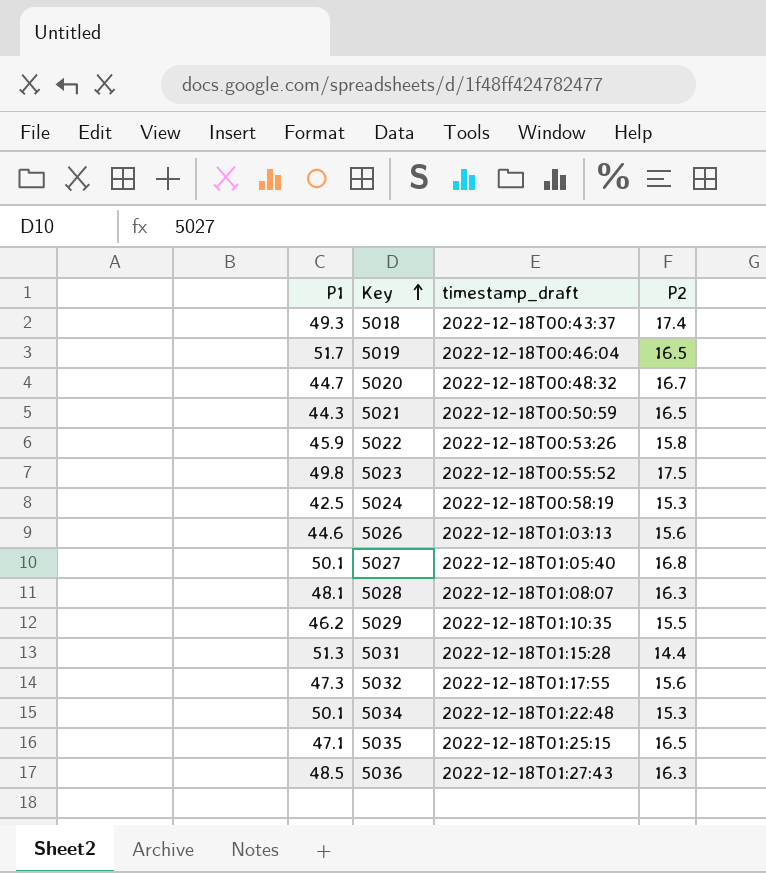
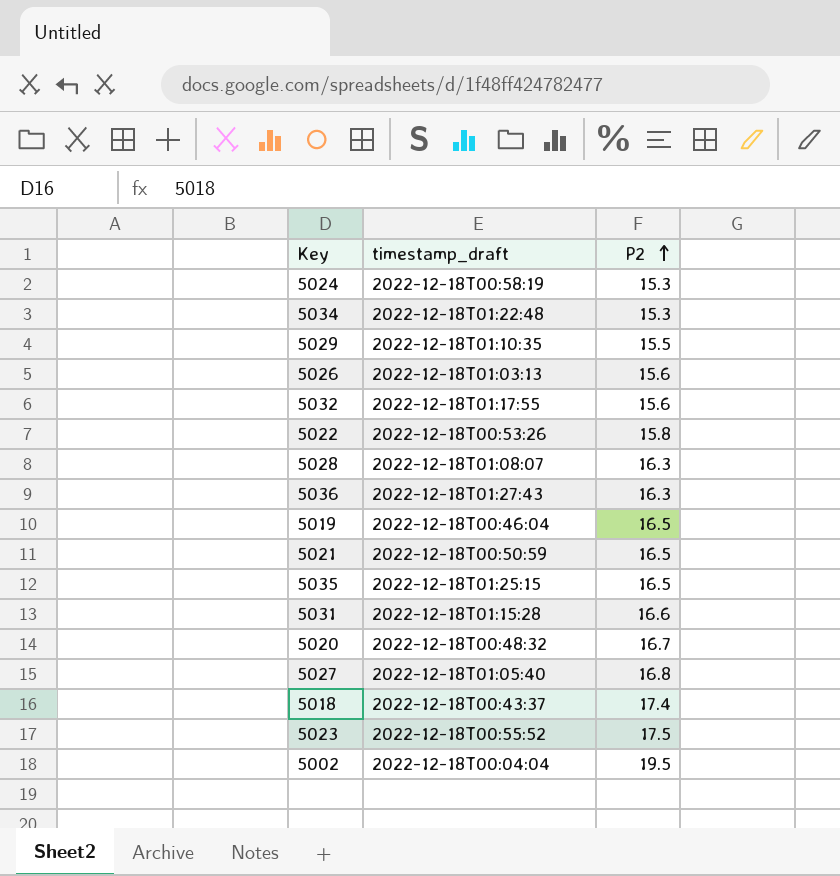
row order: Key ascending -> P2 ascending
column P1 | position: 1 -> none
5031 | P2: 14.4 -> 16.6
row 5002: none -> 2022-12-18T00:04:04 | 19.5

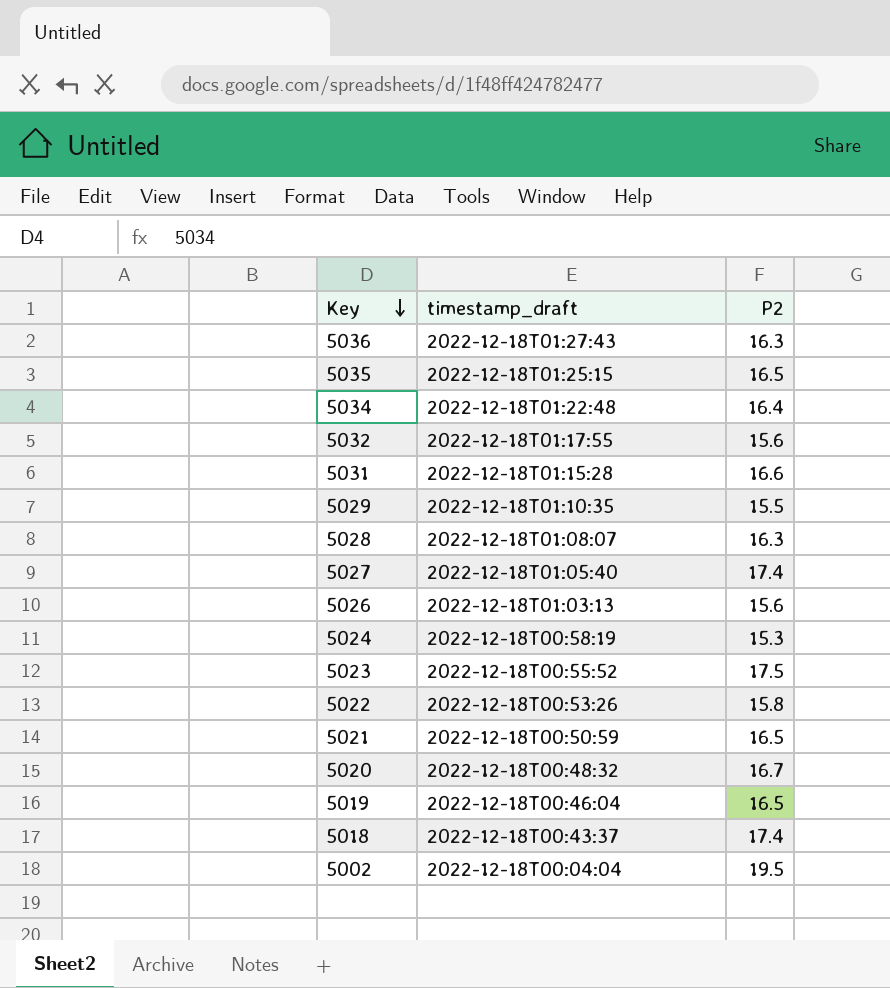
row order: P2 ascending -> Key descending
5034 | P2: 15.3 -> 16.4
5027 | P2: 16.8 -> 17.4

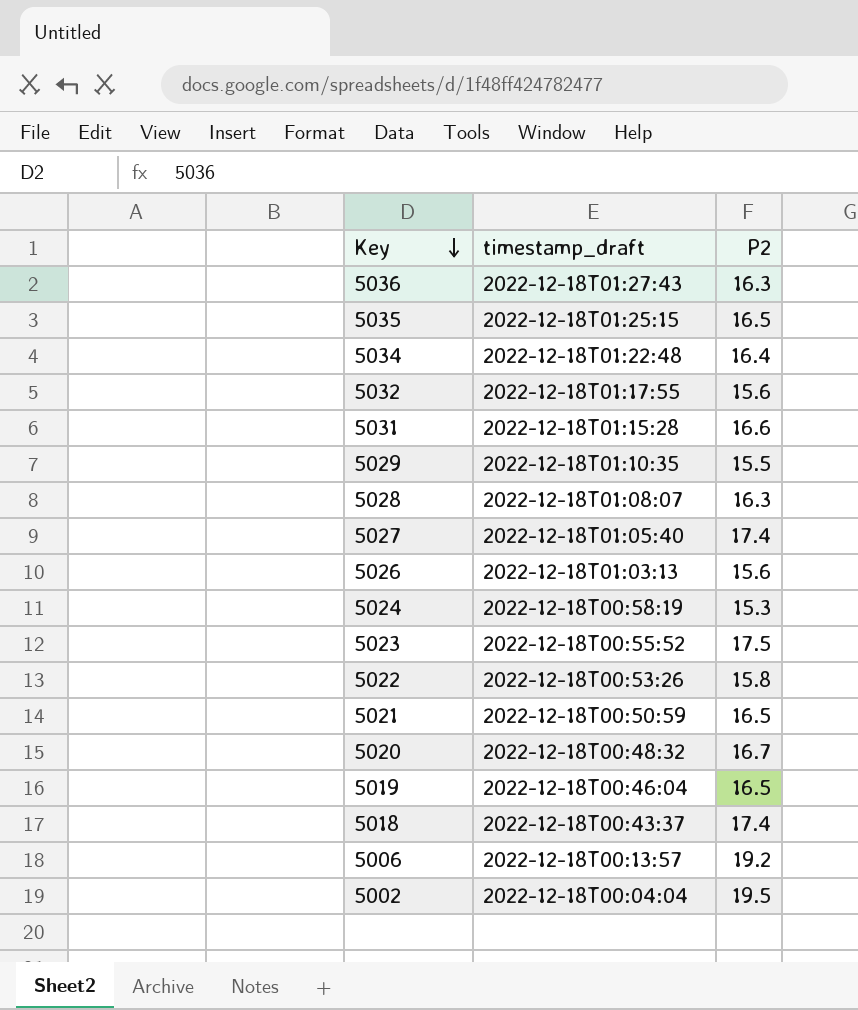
row 5006: none -> 2022-12-18T00:13:57 | 19.2

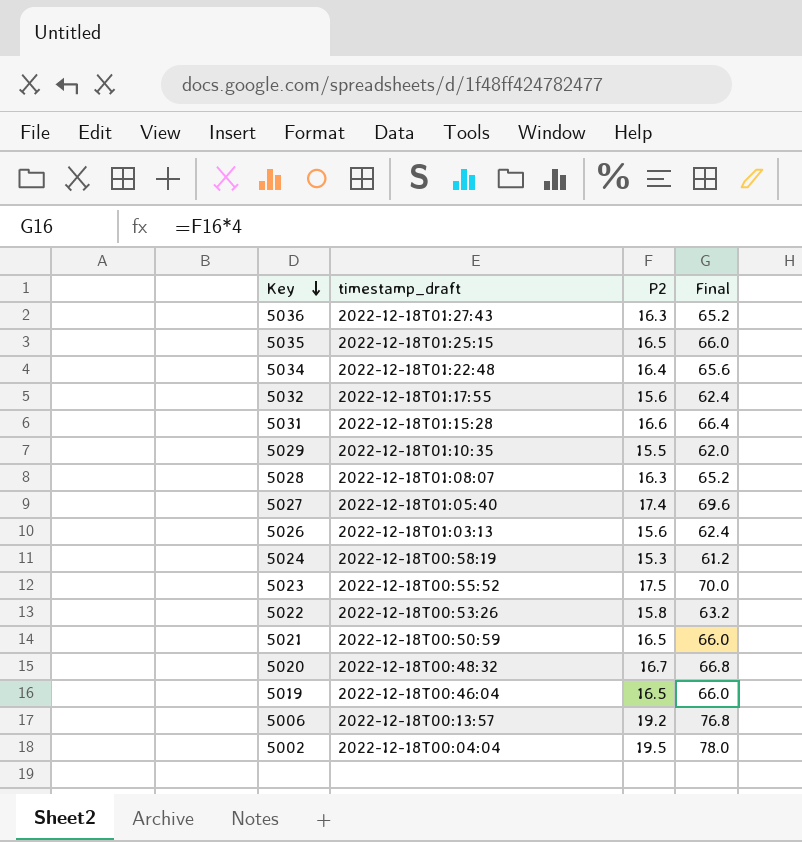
column Final | formula: none -> [P2] * 4
row 5018: 2022-12-18T00:43:37 | 17.4 -> none

